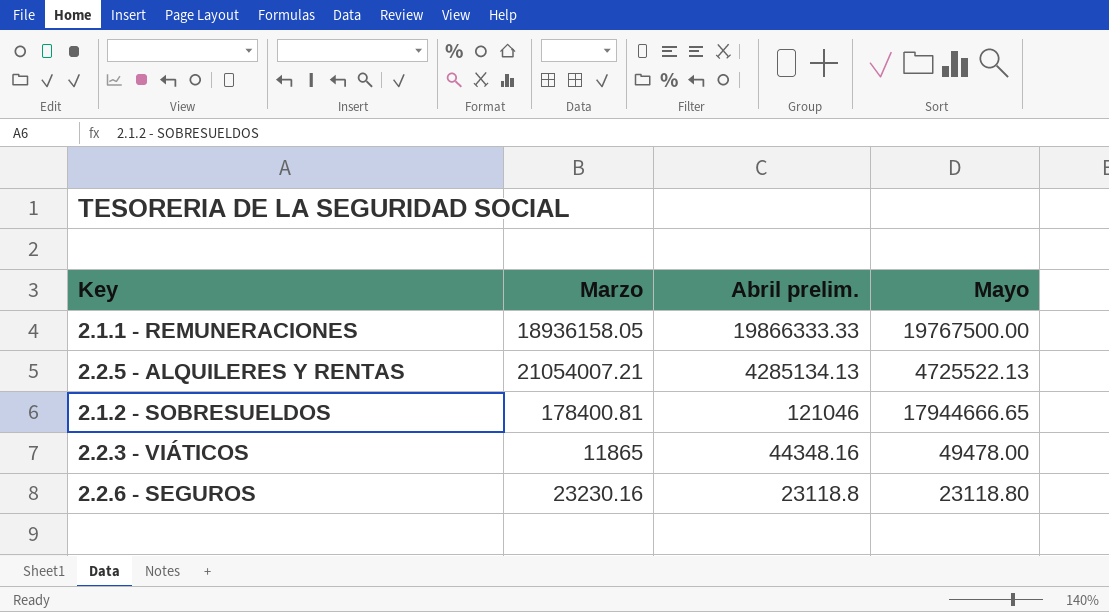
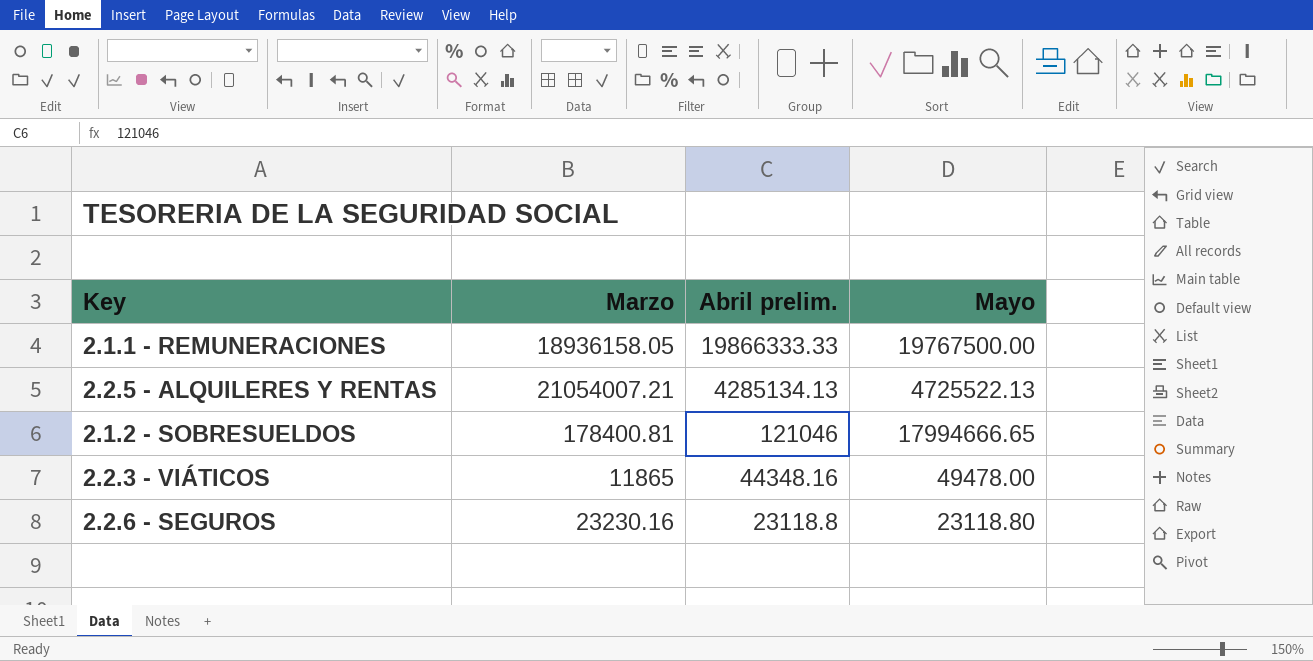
2.1.2 - SOBRESUELDOS | Mayo: 17944666.65 -> 17994666.65

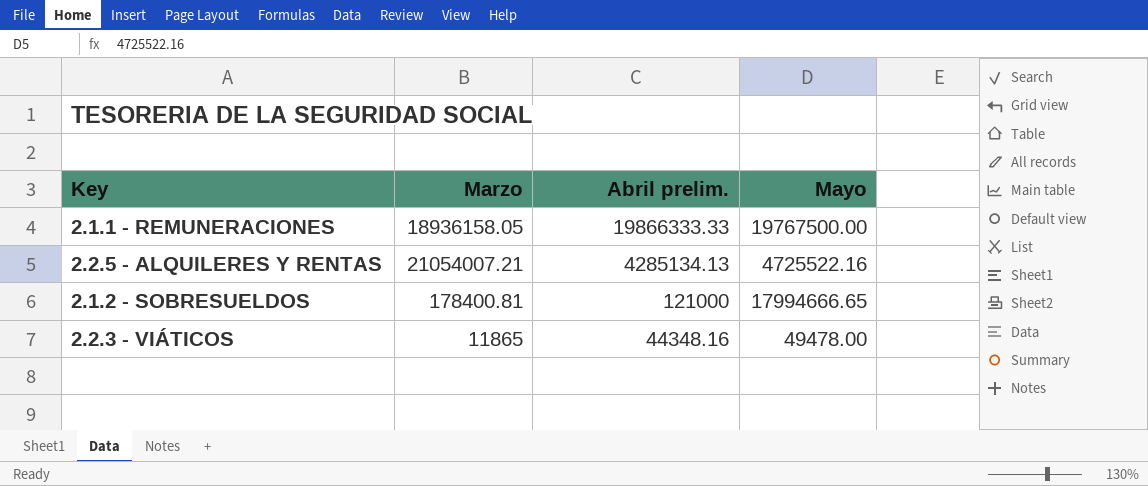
row 2.2.6 - SEGUROS: 23230.16 | 23118.8 | 23118.80 -> none
2.2.5 - ALQUILERES Y RENTAS | Mayo: 4725522.13 -> 4725522.16
2.1.2 - SOBRESUELDOS | Abril prelim.: 121046 -> 121000

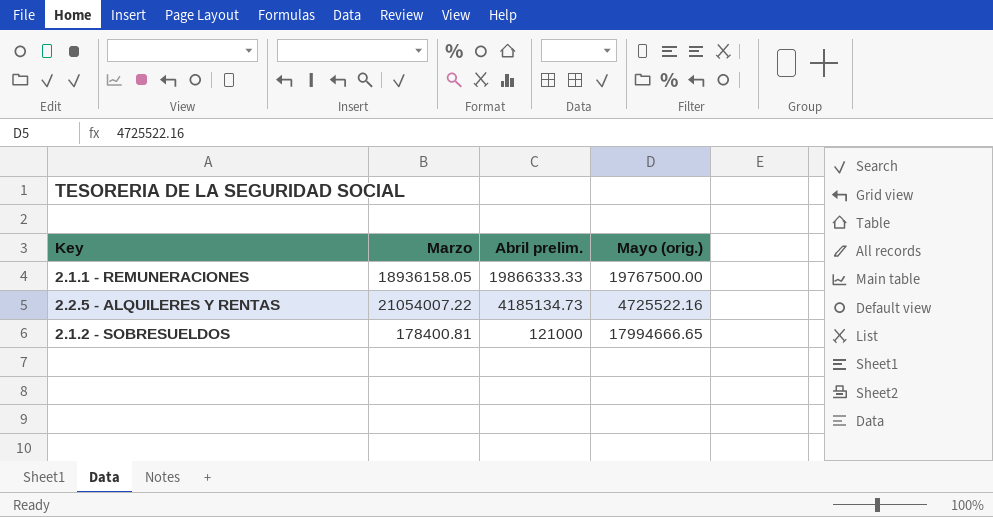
column name: Mayo -> Mayo (orig.)
row 2.2.3 - VIÁTICOS: 11865 | 44348.16 | 49478.00 -> none
2.2.5 - ALQUILERES Y RENTAS | Marzo: 21054007.21 -> 21054007.22
2.2.5 - ALQUILERES Y RENTAS | Abril prelim.: 4285134.13 -> 4185134.73

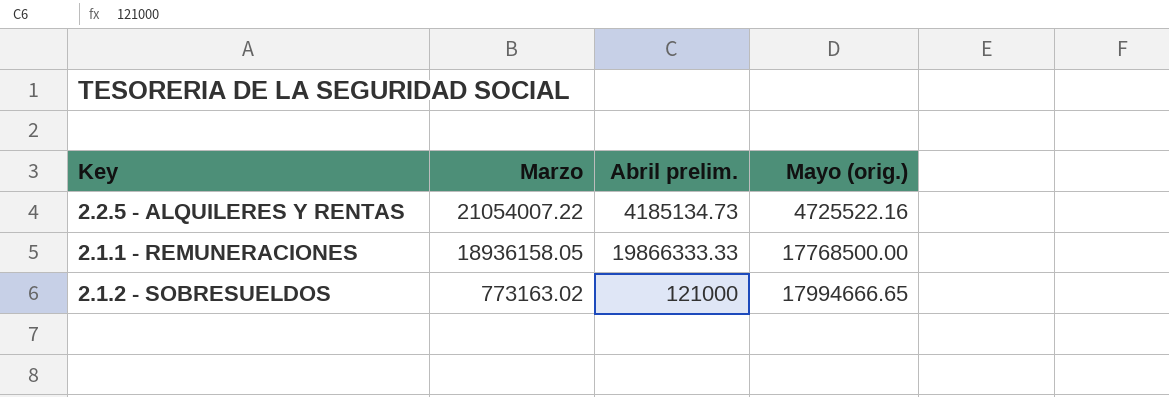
row order: Abril prelim. descending -> Marzo descending
2.1.1 - REMUNERACIONES | Mayo (orig.): 19767500.00 -> 17768500.00
2.1.2 - SOBRESUELDOS | Marzo: 178400.81 -> 773163.02

